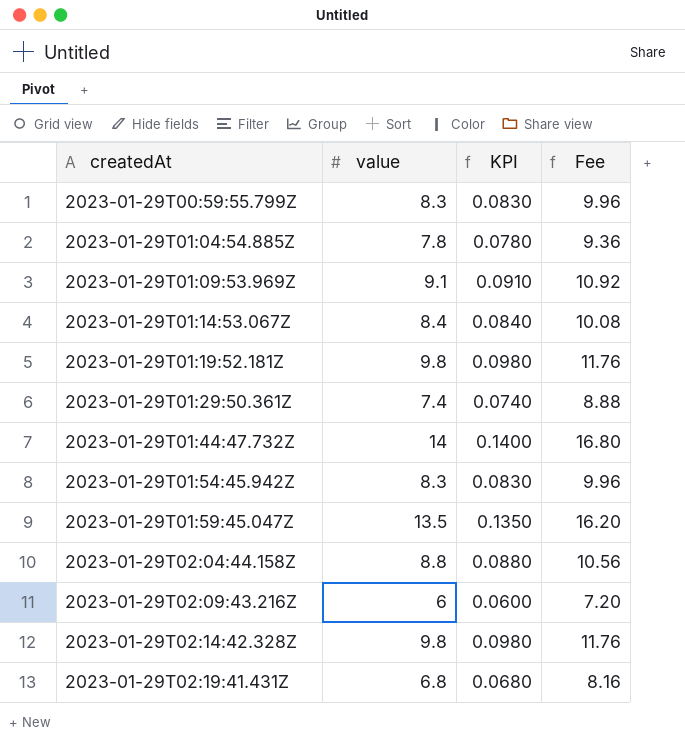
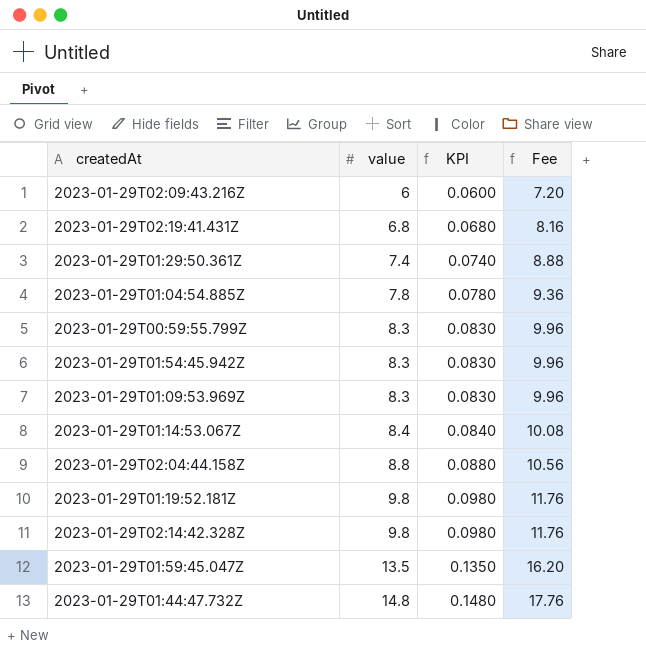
row order: createdAt ascending -> value ascending
2023-01-29T01:09:53.969Z | value: 9.1 -> 8.3
2023-01-29T01:09:53.969Z | KPI: 0.0910 -> 0.0830
2023-01-29T01:09:53.969Z | Fee: 10.92 -> 9.96
2023-01-29T01:44:47.732Z | value: 14 -> 14.8
2023-01-29T01:44:47.732Z | KPI: 0.1400 -> 0.1480
2023-01-29T01:44:47.732Z | Fee: 16.80 -> 17.76

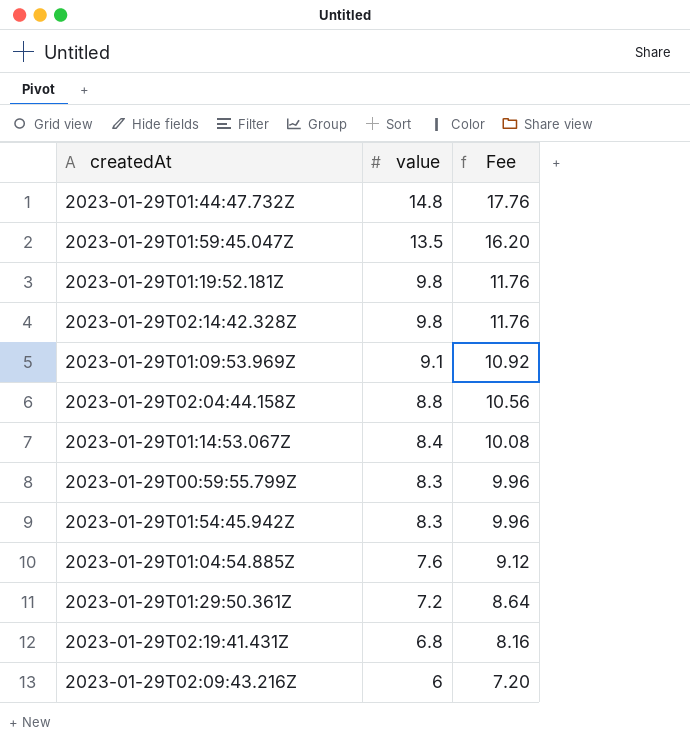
row order: value ascending -> value descending
column KPI | formula: [value] * 0.01 -> none
2023-01-29T01:09:53.969Z | value: 8.3 -> 9.1
2023-01-29T01:09:53.969Z | Fee: 9.96 -> 10.92
2023-01-29T01:04:54.885Z | value: 7.8 -> 7.6
2023-01-29T01:04:54.885Z | Fee: 9.36 -> 9.12
2023-01-29T01:29:50.361Z | value: 7.4 -> 7.2
2023-01-29T01:29:50.361Z | Fee: 8.88 -> 8.64

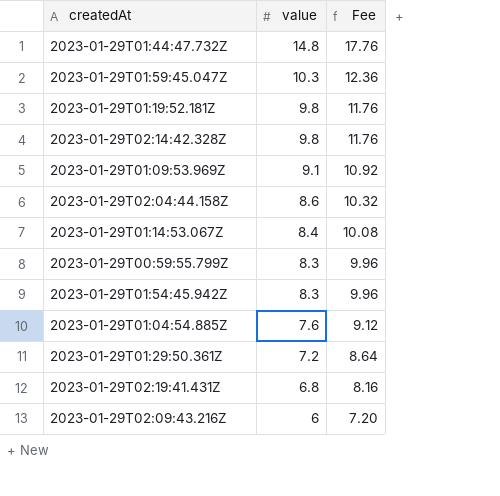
2023-01-29T01:59:45.047Z | value: 13.5 -> 10.3
2023-01-29T01:59:45.047Z | Fee: 16.20 -> 12.36
2023-01-29T02:04:44.158Z | value: 8.8 -> 8.6
2023-01-29T02:04:44.158Z | Fee: 10.56 -> 10.32

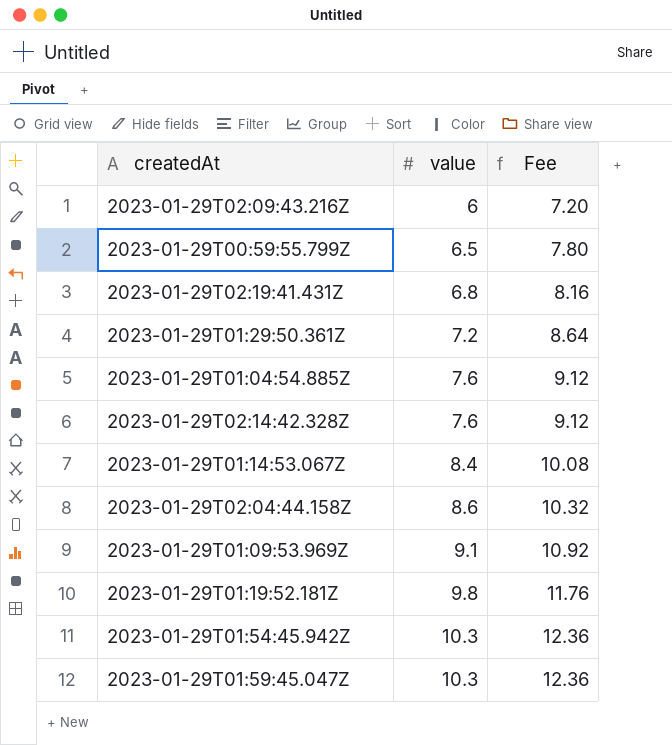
row order: value descending -> value ascending
row 2023-01-29T01:44:47.732Z: 14.8 | 17.76 -> none
2023-01-29T00:59:55.799Z | value: 8.3 -> 6.5
2023-01-29T00:59:55.799Z | Fee: 9.96 -> 7.80
2023-01-29T02:14:42.328Z | value: 9.8 -> 7.6
2023-01-29T02:14:42.328Z | Fee: 11.76 -> 9.12
2023-01-29T01:54:45.942Z | value: 8.3 -> 10.3
2023-01-29T01:54:45.942Z | Fee: 9.96 -> 12.36

